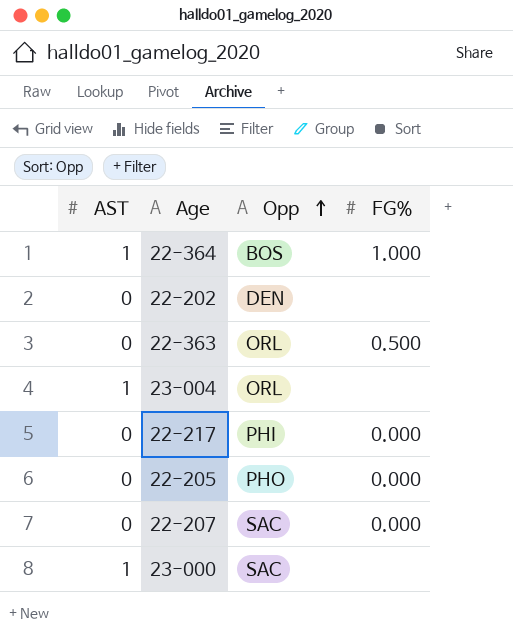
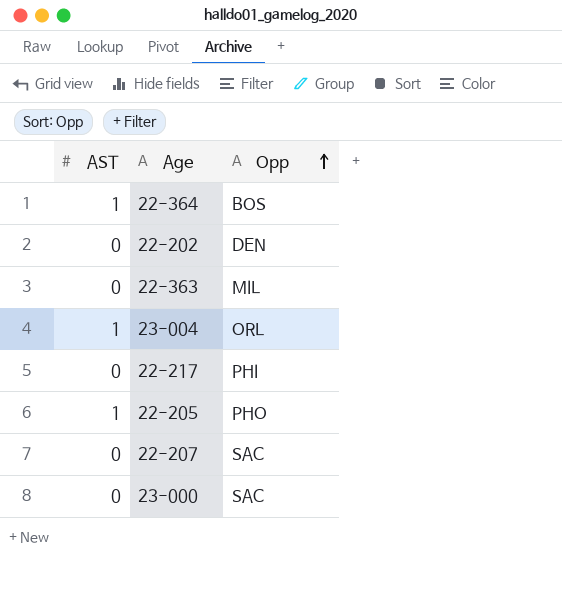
column FG% | position: 4 -> none
22-363 | Opp: ORL -> MIL
22-205 | AST: 0 -> 1
23-000 | AST: 1 -> 0

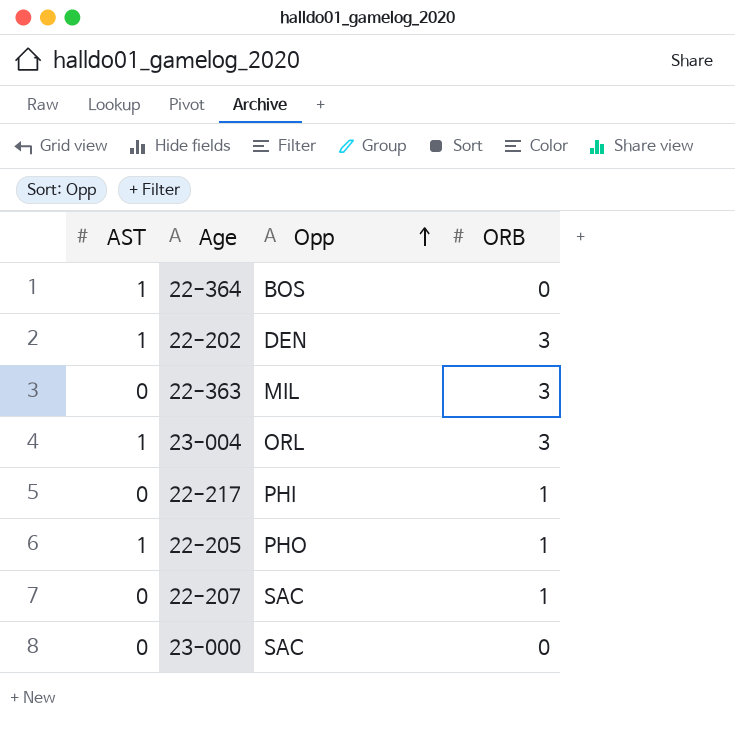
column ORB | position: none -> 4
22-202 | AST: 0 -> 1

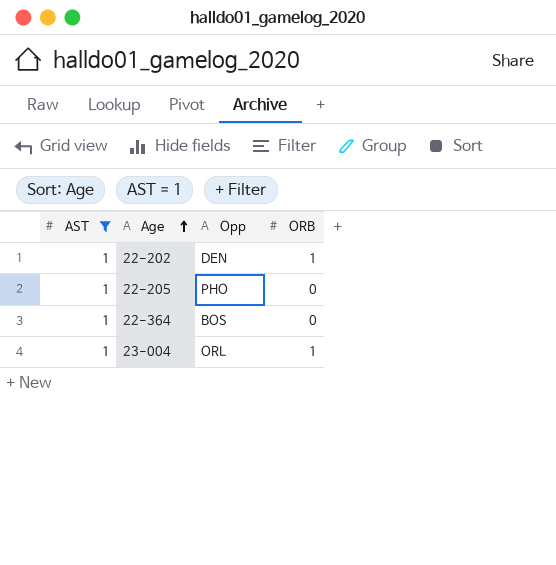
filter: none -> AST = 1
row order: Opp ascending -> Age ascending
22-202 | ORB: 3 -> 1
22-205 | ORB: 1 -> 0
23-004 | ORB: 3 -> 1

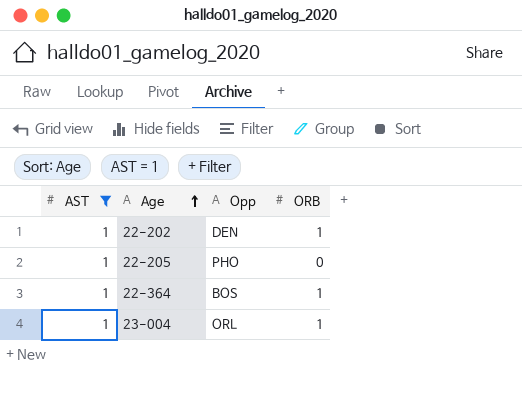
22-364 | ORB: 0 -> 1

